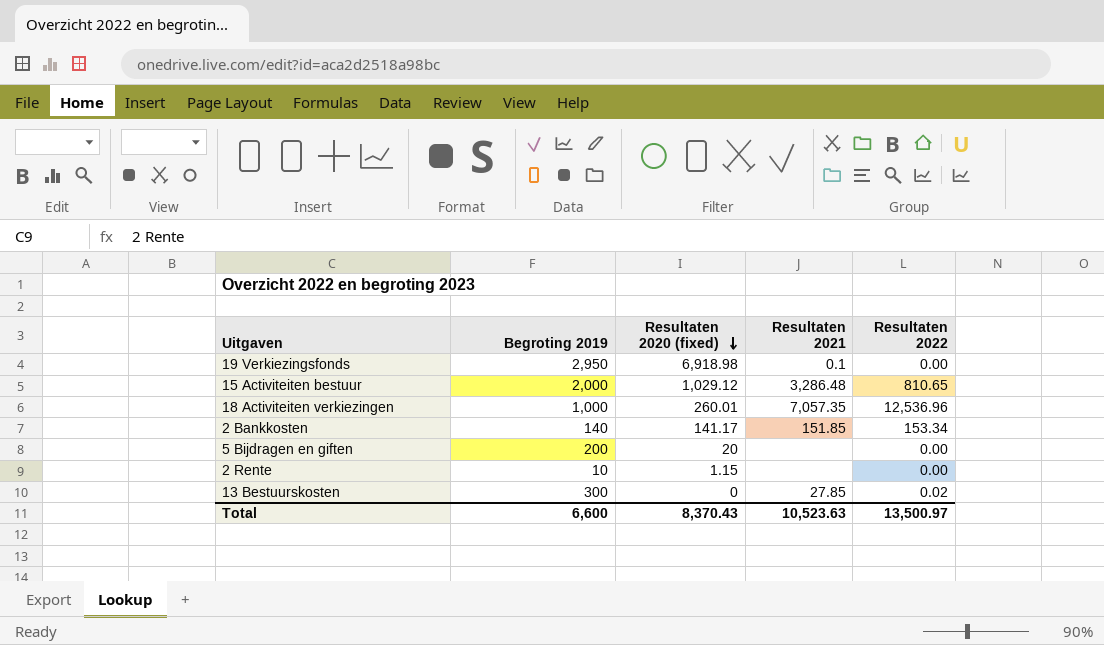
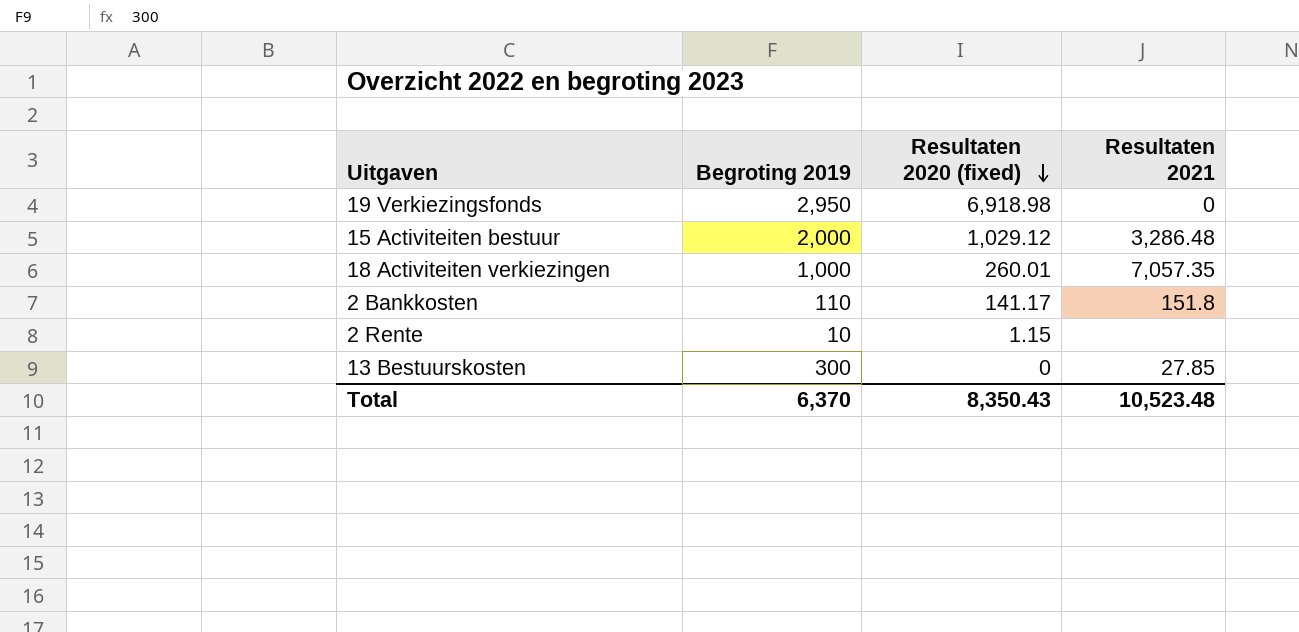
column Resultaten 2022 | position: 5 -> none
row 5 Bijdragen en giften: 200 | 20 | none | 0.00 -> none
19 Verkiezingsfonds | Resultaten 2021: 0.1 -> 0
2 Bankkosten | Begroting 2019: 140 -> 110
2 Bankkosten | Resultaten 2021: 151.85 -> 151.8
Total | Begroting 2019: 6,600 -> 6,370
Total | Resultaten 2020 (fixed): 8,370.43 -> 8,350.43
Total | Resultaten 2021: 10,523.63 -> 10,523.48

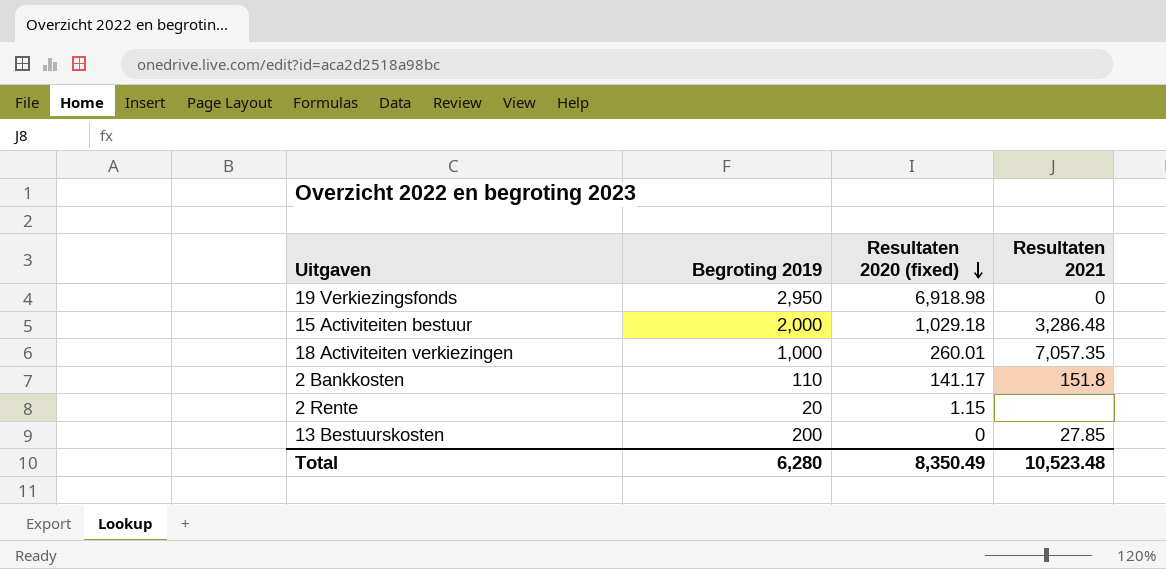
15 Activiteiten bestuur | Resultaten 2020 (fixed): 1,029.12 -> 1,029.18
2 Rente | Begroting 2019: 10 -> 20
13 Bestuurskosten | Begroting 2019: 300 -> 200
Total | Begroting 2019: 6,370 -> 6,280
Total | Resultaten 2020 (fixed): 8,350.43 -> 8,350.49

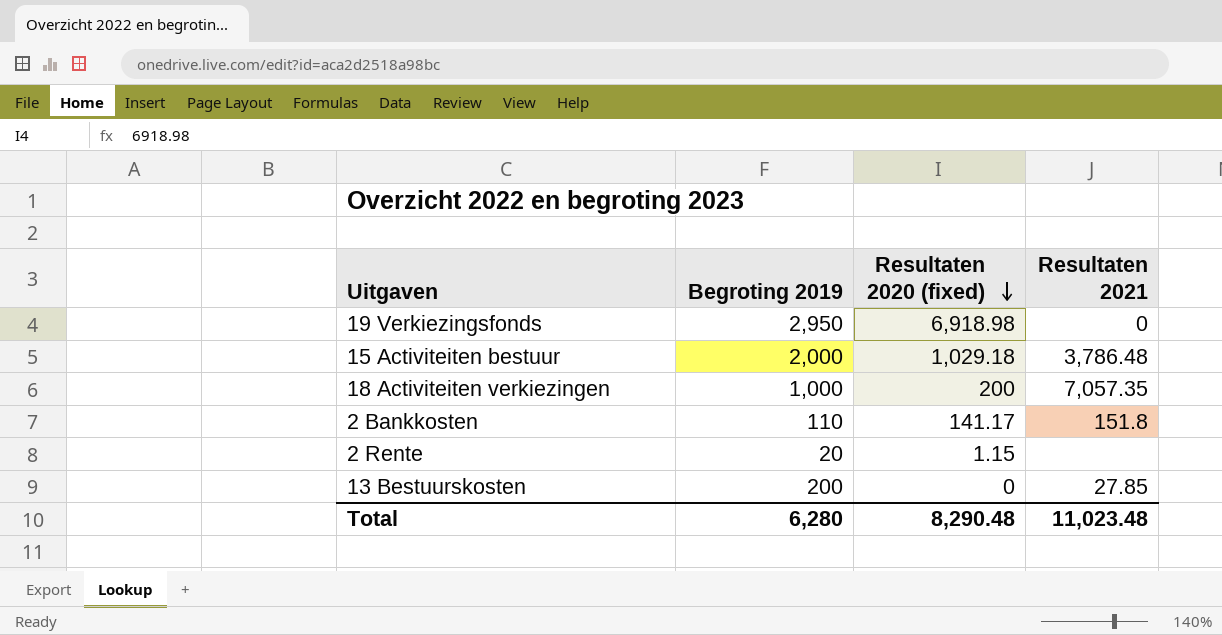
15 Activiteiten bestuur | Resultaten 2021: 3,286.48 -> 3,786.48
18 Activiteiten verkiezingen | Resultaten 2020 (fixed): 260.01 -> 200
Total | Resultaten 2020 (fixed): 8,350.49 -> 8,290.48
Total | Resultaten 2021: 10,523.48 -> 11,023.48

